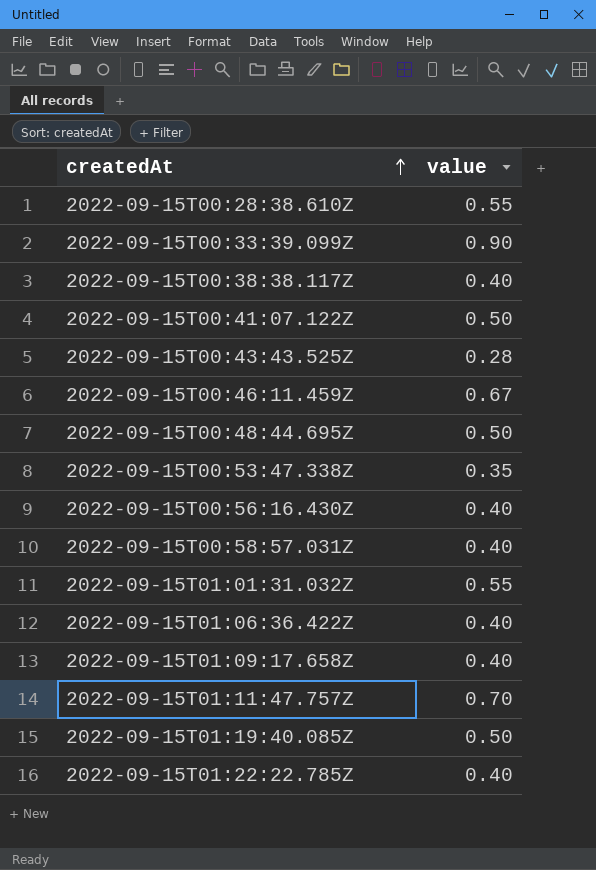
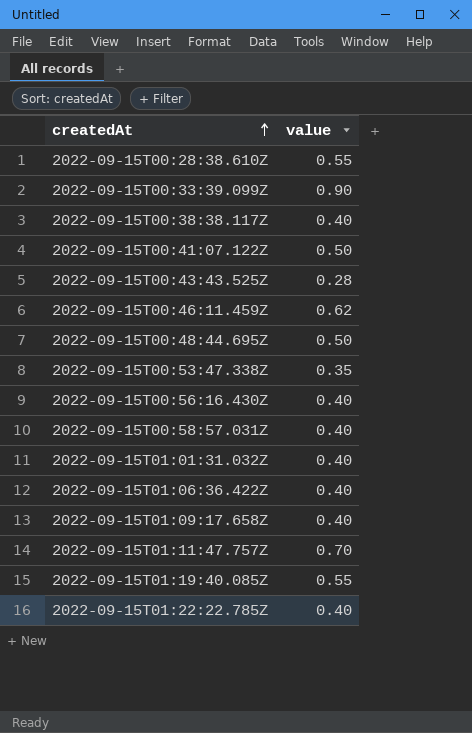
2022-09-15T00:46:11.459Z | value: 0.67 -> 0.62
2022-09-15T01:01:31.032Z | value: 0.55 -> 0.40
2022-09-15T01:19:40.085Z | value: 0.50 -> 0.55

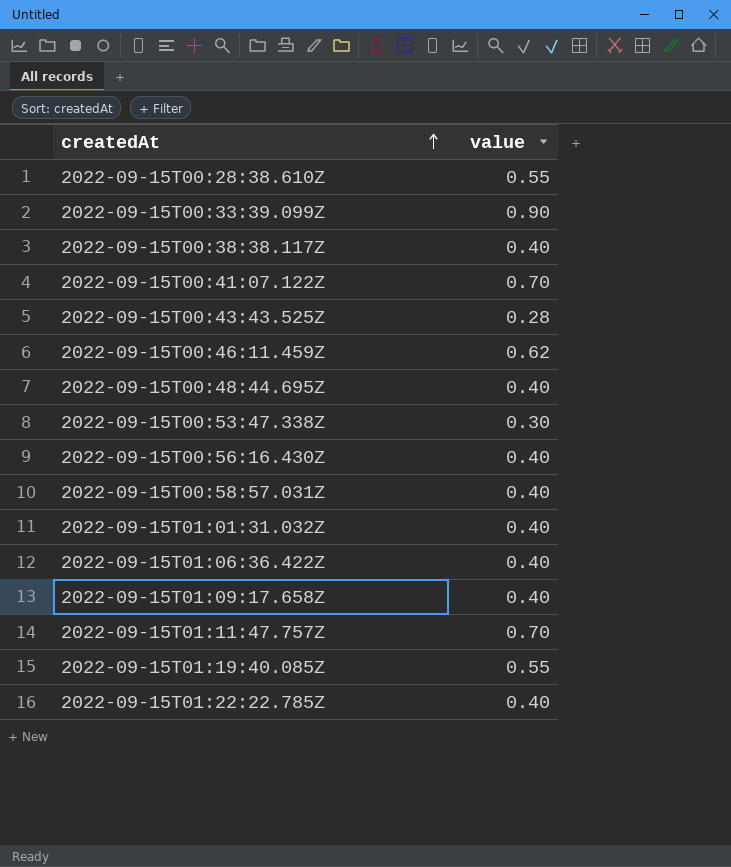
2022-09-15T00:41:07.122Z | value: 0.50 -> 0.70
2022-09-15T00:48:44.695Z | value: 0.50 -> 0.40
2022-09-15T00:53:47.338Z | value: 0.35 -> 0.30

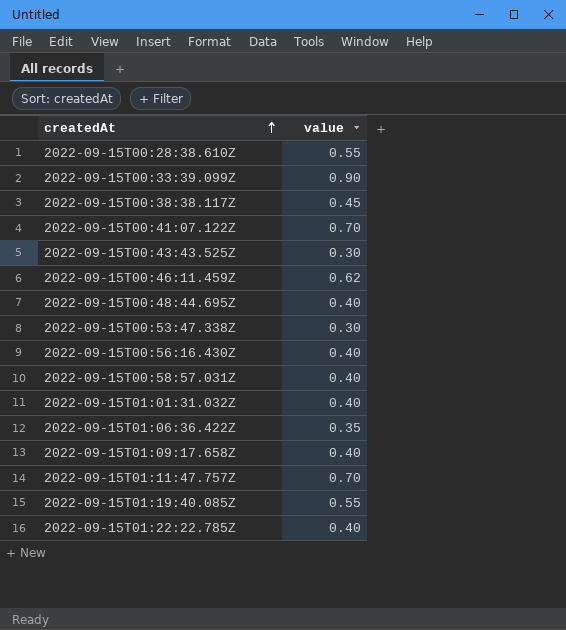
2022-09-15T00:38:38.117Z | value: 0.40 -> 0.45
2022-09-15T00:43:43.525Z | value: 0.28 -> 0.30
2022-09-15T01:06:36.422Z | value: 0.40 -> 0.35

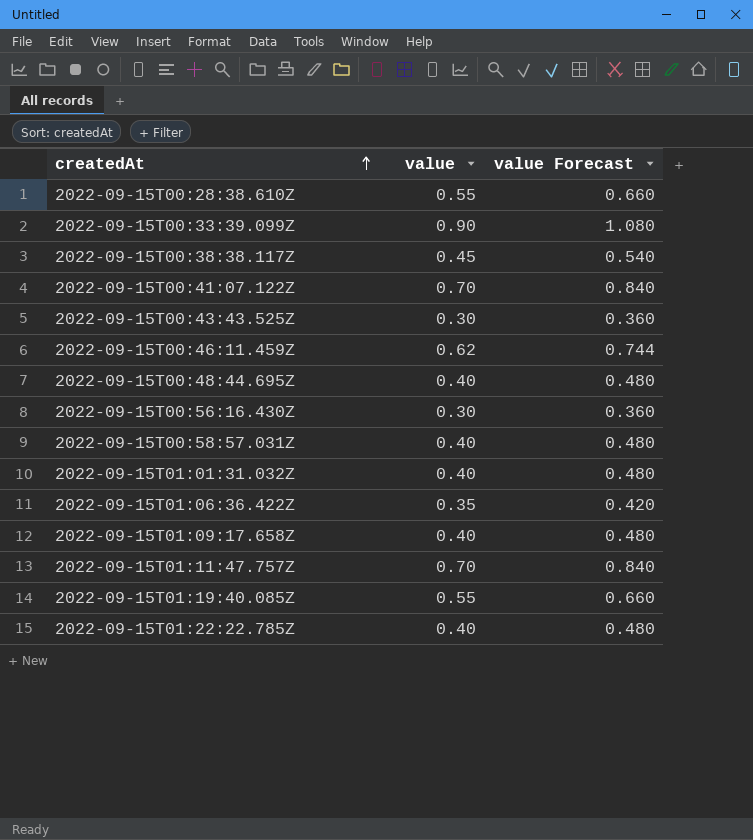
column value Forecast | formula: none -> [value] * 1.2
row 2022-09-15T00:53:47.338Z: 0.30 -> none
2022-09-15T00:56:16.430Z | value: 0.40 -> 0.30

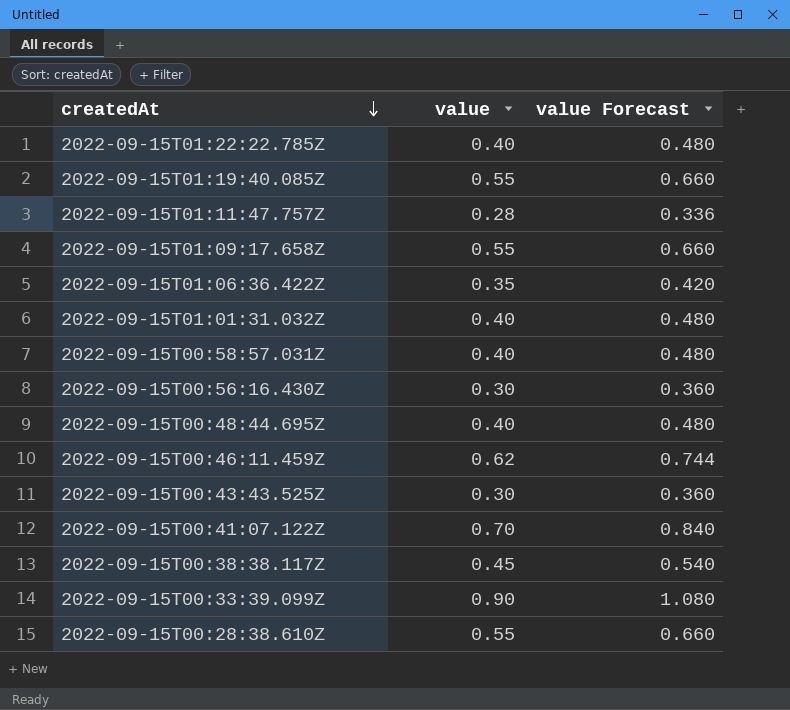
row order: createdAt ascending -> createdAt descending
2022-09-15T01:11:47.757Z | value: 0.70 -> 0.28
2022-09-15T01:11:47.757Z | value Forecast: 0.840 -> 0.336
2022-09-15T01:09:17.658Z | value: 0.40 -> 0.55
2022-09-15T01:09:17.658Z | value Forecast: 0.480 -> 0.660

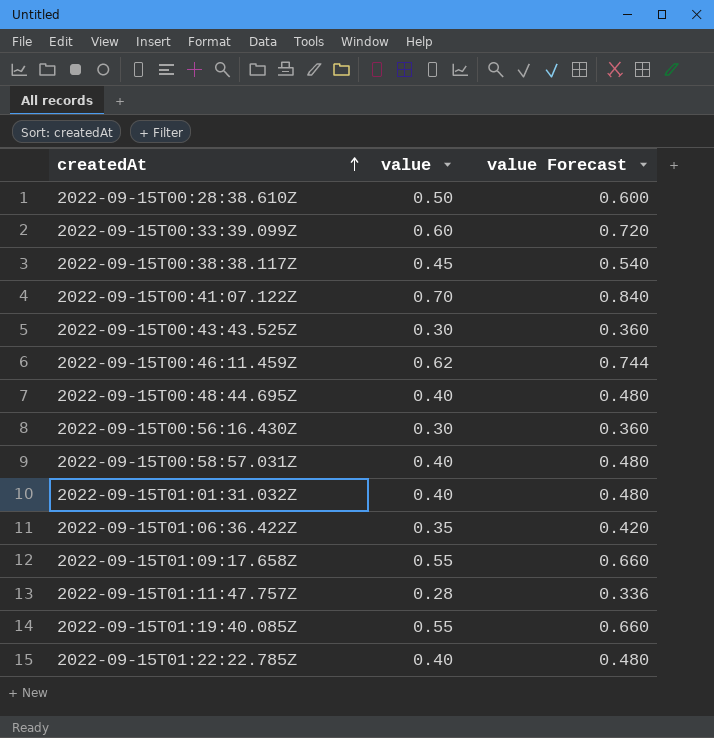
row order: createdAt descending -> createdAt ascending
2022-09-15T00:28:38.610Z | value: 0.55 -> 0.50
2022-09-15T00:28:38.610Z | value Forecast: 0.660 -> 0.600
2022-09-15T00:33:39.099Z | value: 0.90 -> 0.60
2022-09-15T00:33:39.099Z | value Forecast: 1.080 -> 0.720

